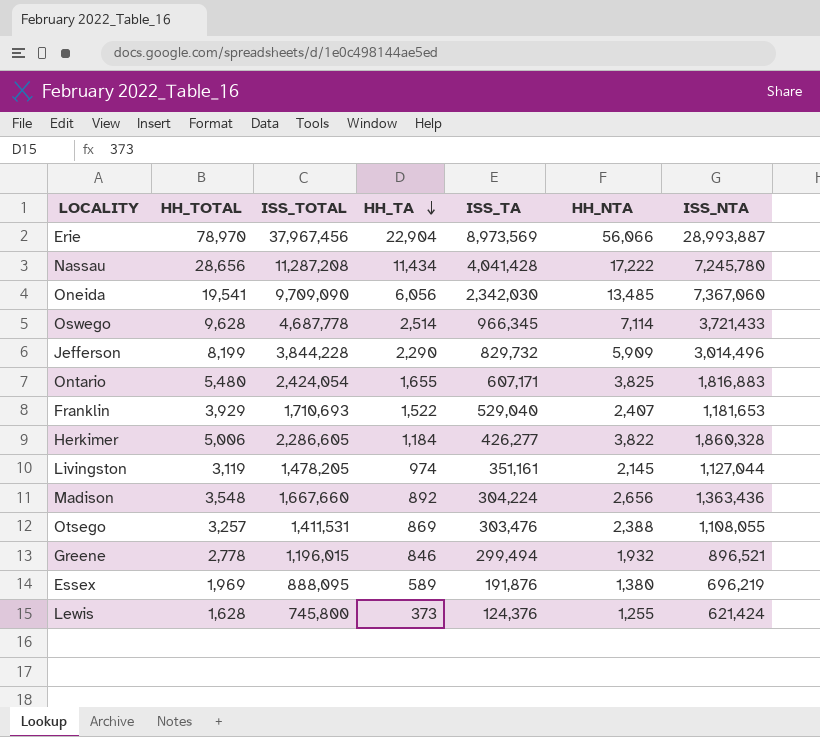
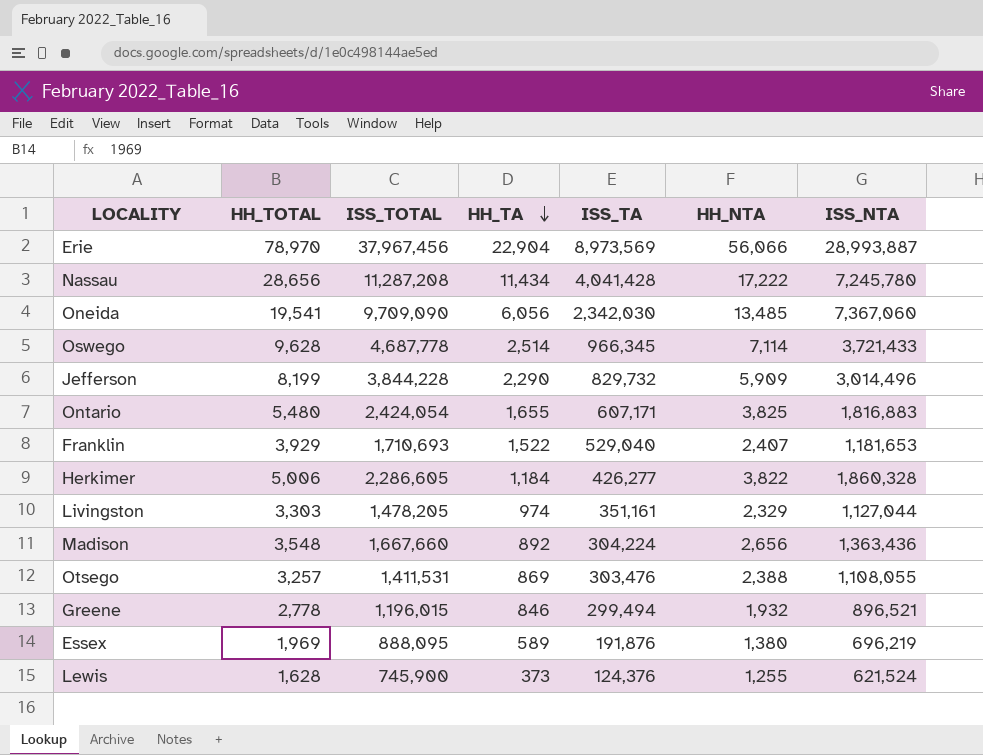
Livingston | HH_TOTAL: 3,119 -> 3,303
Livingston | HH_NTA: 2,145 -> 2,329
Lewis | ISS_TOTAL: 745,800 -> 745,900
Lewis | ISS_NTA: 621,424 -> 621,524

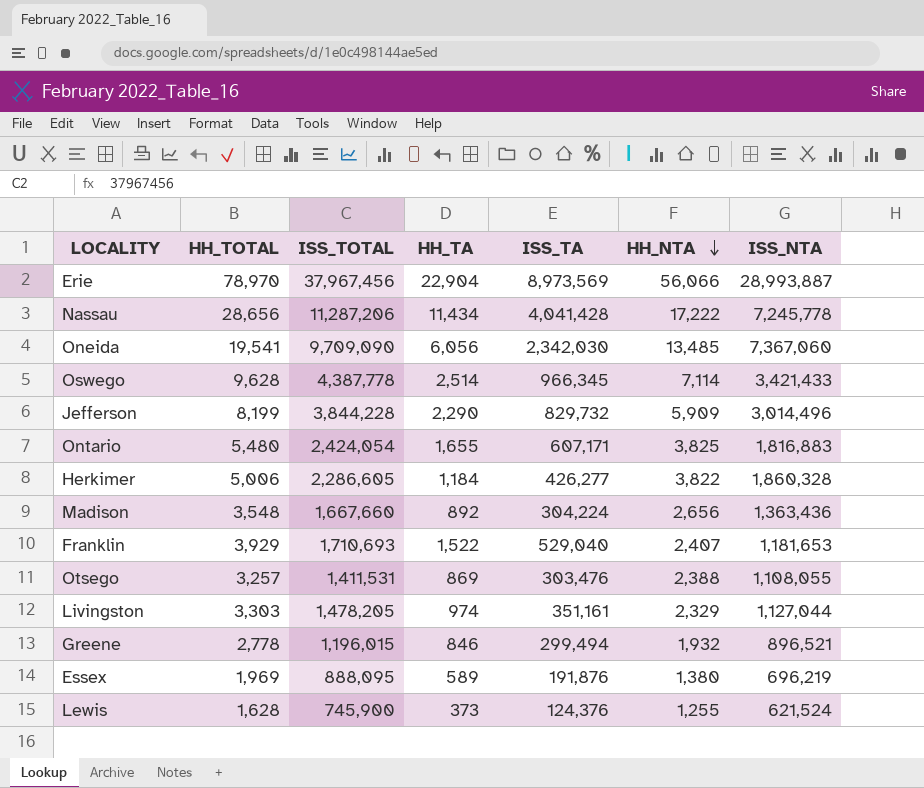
row order: HH_TA descending -> HH_NTA descending
Nassau | ISS_TOTAL: 11,287,208 -> 11,287,206
Nassau | ISS_NTA: 7,245,780 -> 7,245,778
Oswego | ISS_TOTAL: 4,687,778 -> 4,387,778
Oswego | ISS_NTA: 3,721,433 -> 3,421,433

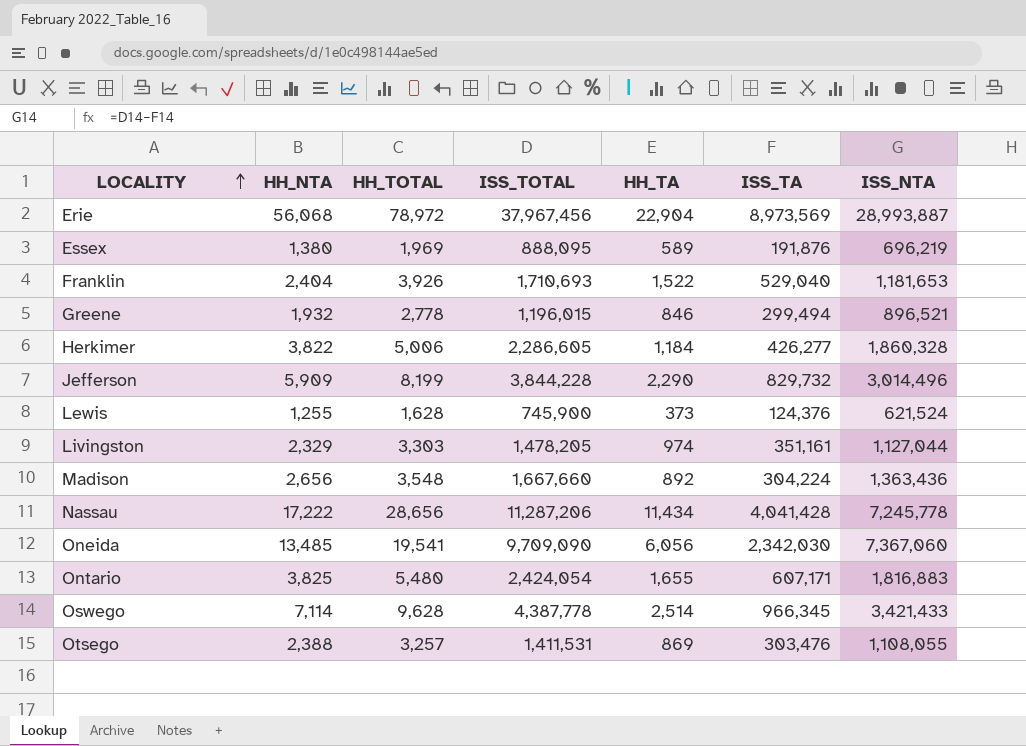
row order: HH_NTA descending -> LOCALITY ascending
column HH_NTA | position: 6 -> 2
Erie | HH_NTA: 56,066 -> 56,068
Erie | HH_TOTAL: 78,970 -> 78,972
Franklin | HH_NTA: 2,407 -> 2,404
Franklin | HH_TOTAL: 3,929 -> 3,926

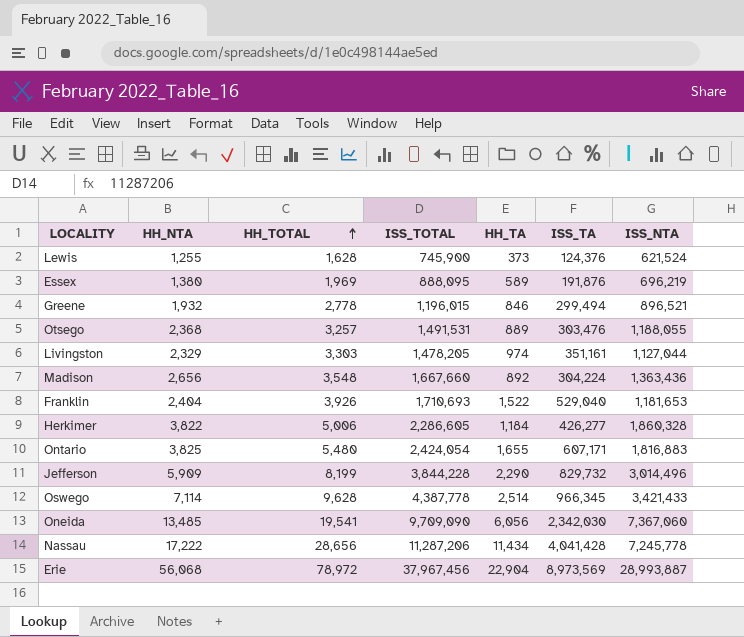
row order: LOCALITY ascending -> HH_TOTAL ascending
Otsego | HH_NTA: 2,388 -> 2,368
Otsego | ISS_TOTAL: 1,411,531 -> 1,491,531
Otsego | HH_TA: 869 -> 889
Otsego | ISS_NTA: 1,108,055 -> 1,188,055

